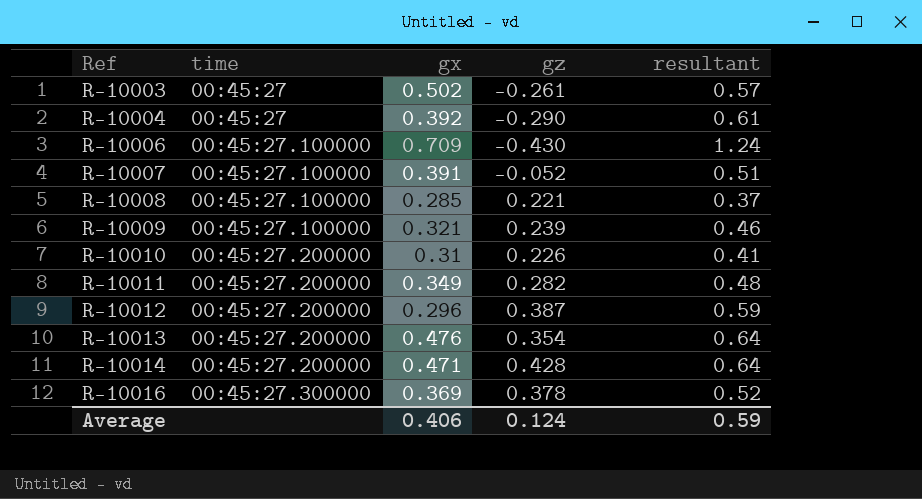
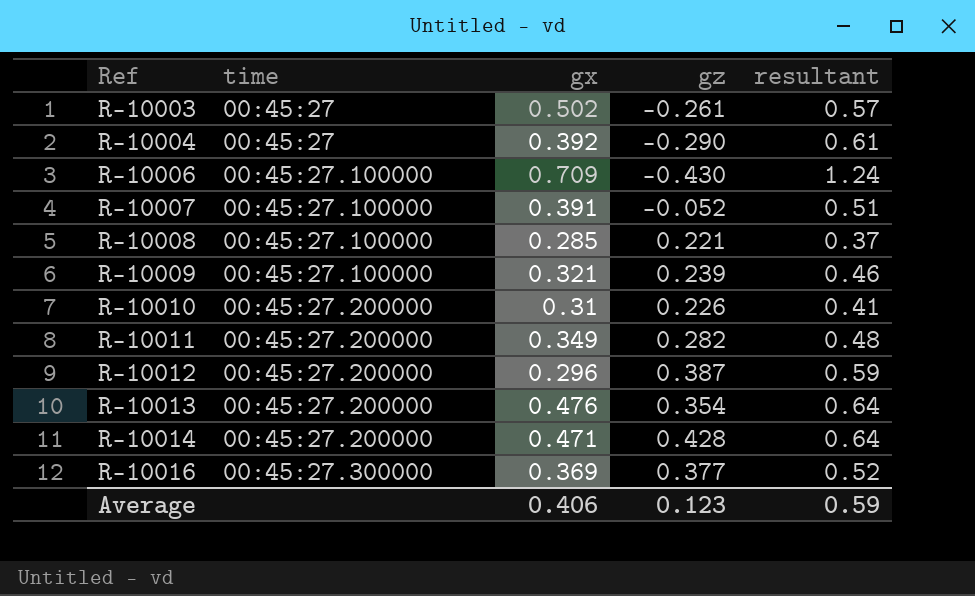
R-10016 | gz: 0.378 -> 0.377
Average | gz: 0.124 -> 0.123

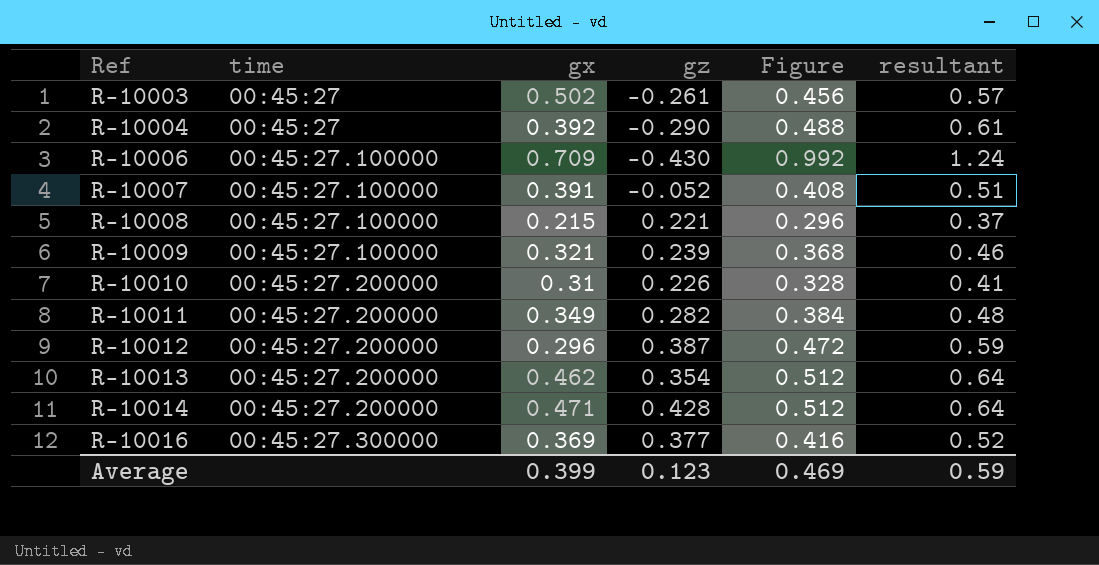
column Figure | formula: none -> [resultant] * 0.8
R-10008 | gx: 0.285 -> 0.215
R-10013 | gx: 0.476 -> 0.462
Average | gx: 0.406 -> 0.399

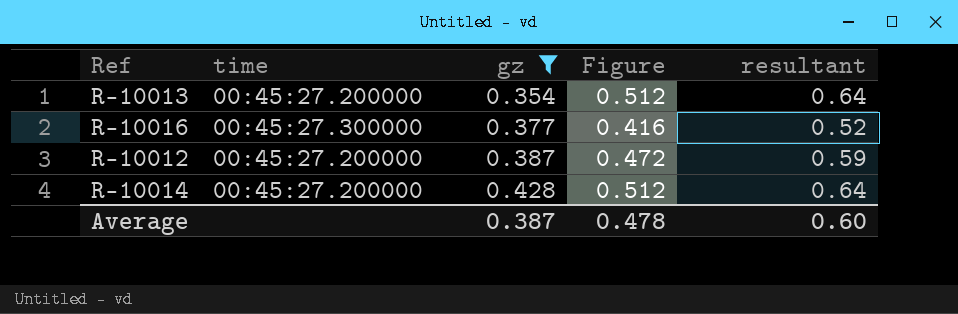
filter: none -> gz >= 0.354
row order: Ref ascending -> gz ascending
column gx | position: 3 -> none
Average | gz: 0.123 -> 0.387
Average | Figure: 0.469 -> 0.478
Average | resultant: 0.59 -> 0.60

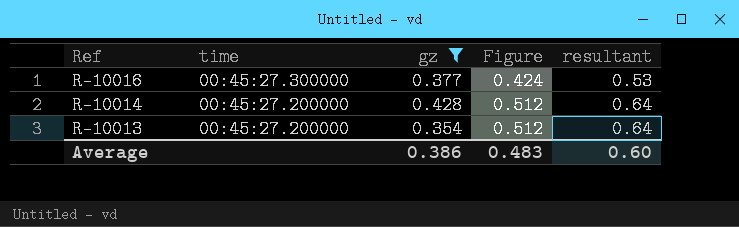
row order: gz ascending -> Ref descending
row R-10012: 00:45:27.200000 | 0.387 | 0.472 | 0.59 -> none
R-10016 | Figure: 0.416 -> 0.424
R-10016 | resultant: 0.52 -> 0.53
Average | gz: 0.387 -> 0.386
Average | Figure: 0.478 -> 0.483

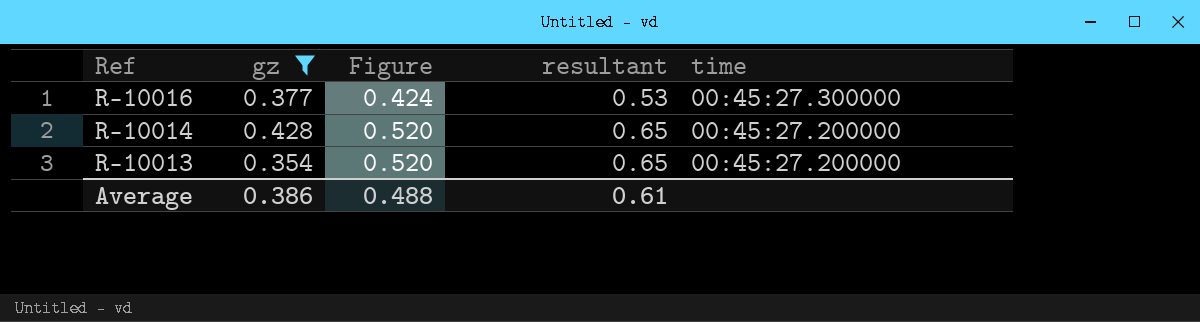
column time | position: 2 -> 5
R-10014 | Figure: 0.512 -> 0.520
R-10014 | resultant: 0.64 -> 0.65
R-10013 | Figure: 0.512 -> 0.520
R-10013 | resultant: 0.64 -> 0.65
Average | Figure: 0.483 -> 0.488
Average | resultant: 0.60 -> 0.61

